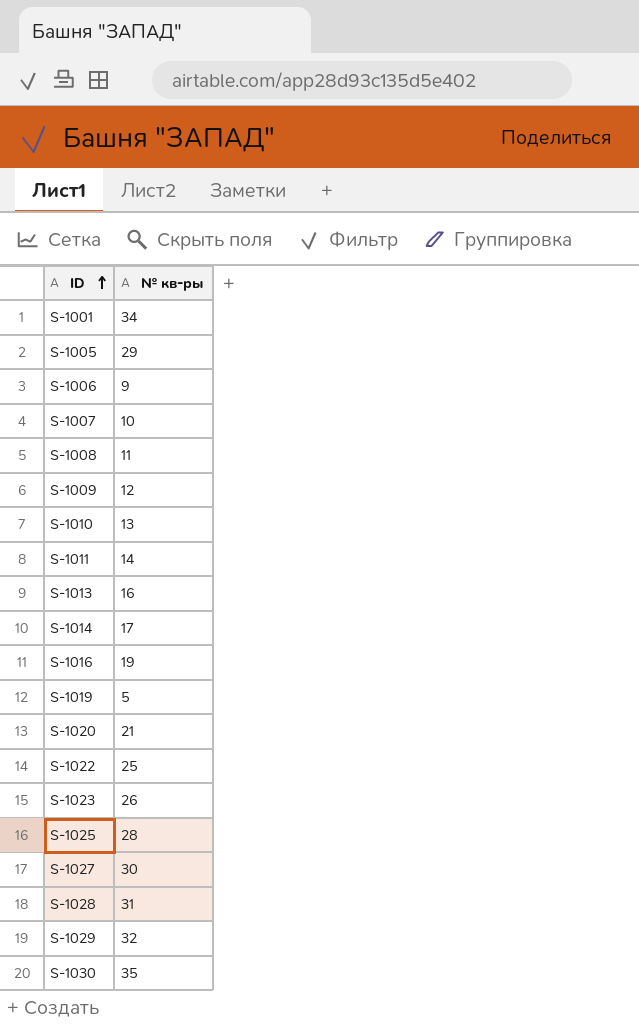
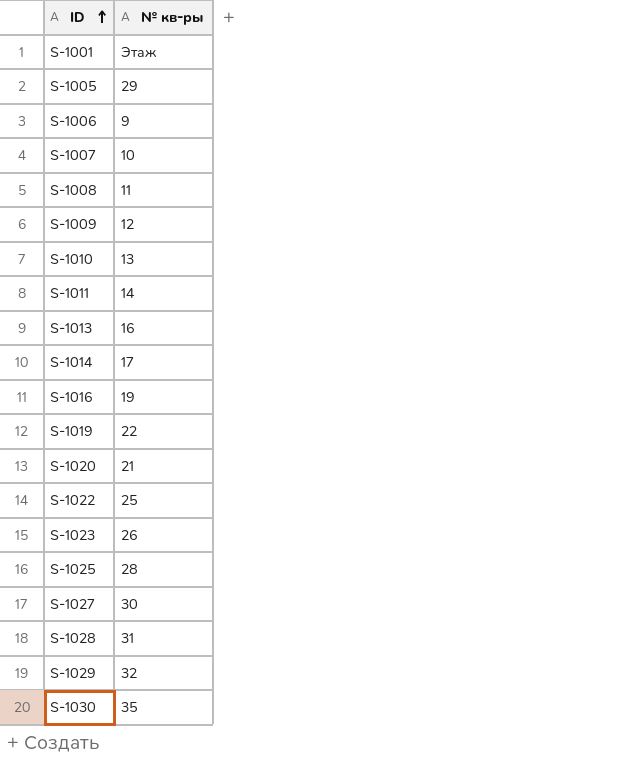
S-1001 | № кв-ры: 34 -> Этаж
S-1019 | № кв-ры: 5 -> 22

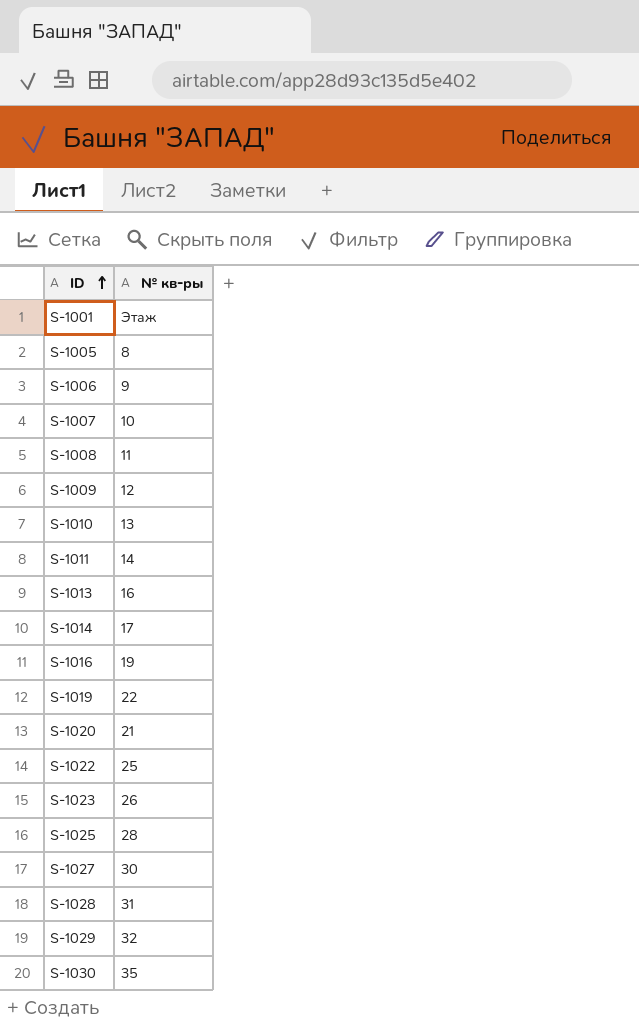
S-1005 | № кв-ры: 29 -> 8

